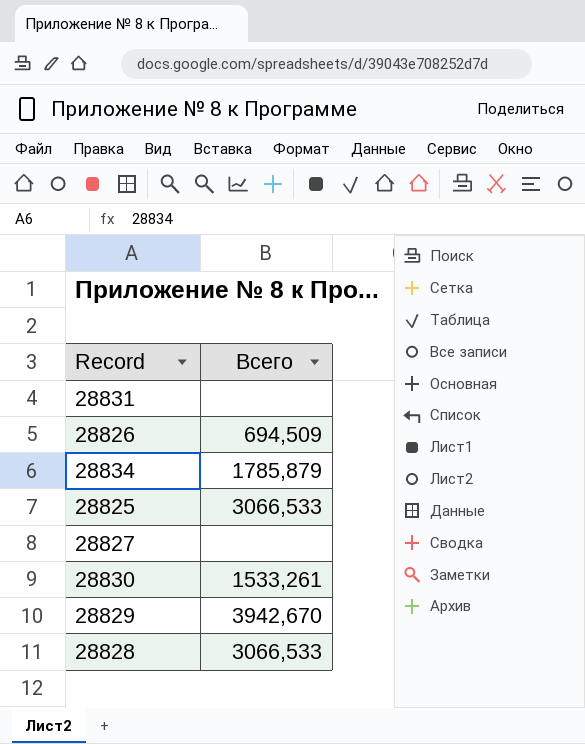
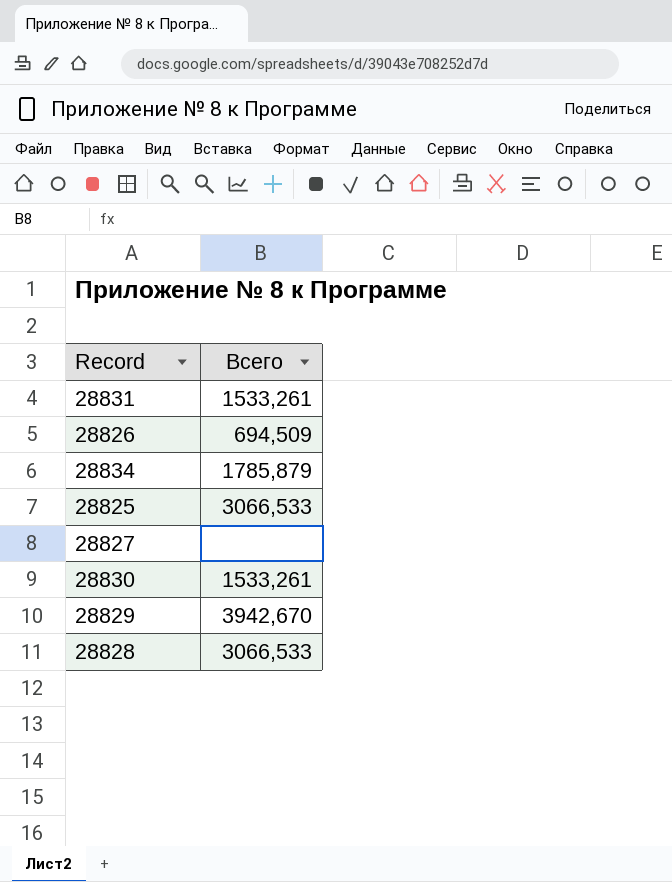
28831 | Всего: none -> 1533,261

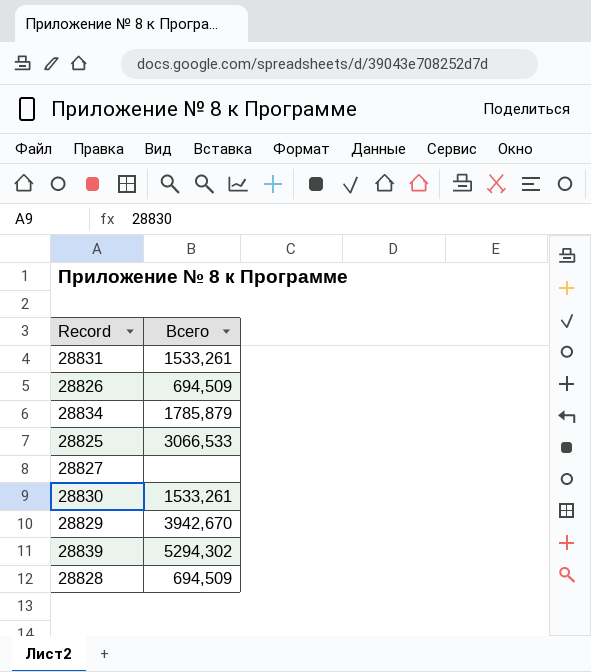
row 28839: none -> 5294,302
28828 | Всего: 3066,533 -> 694,509

